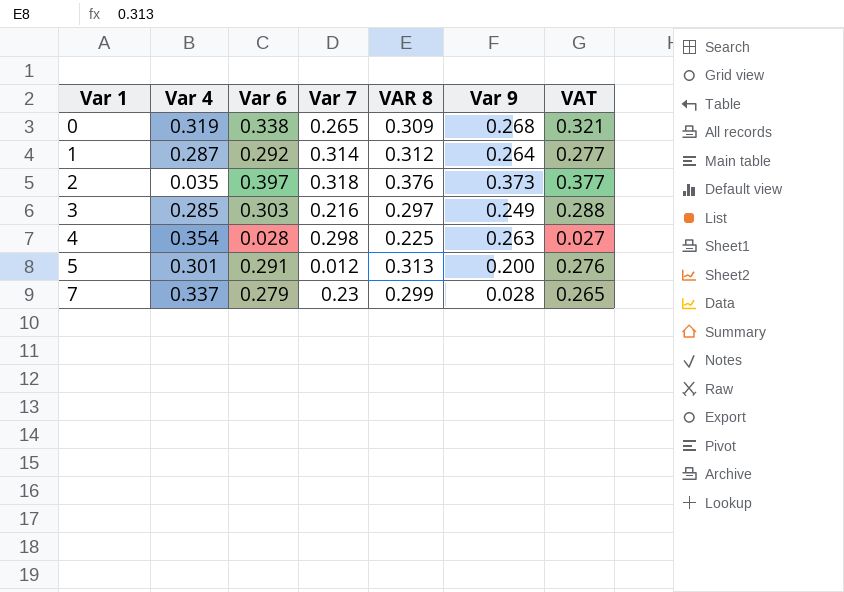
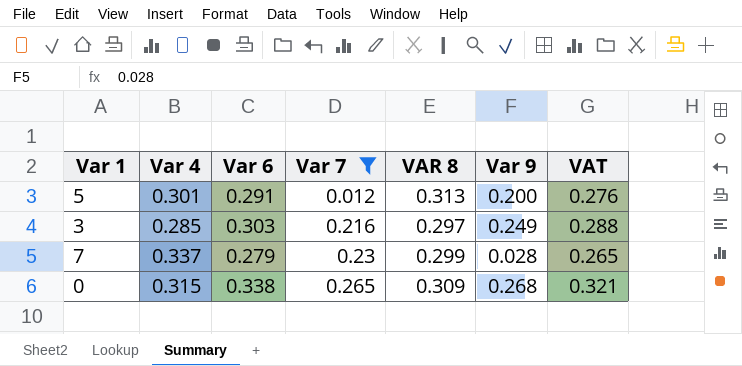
filter: none -> Var 7 <= 0.265
row order: Var 1 ascending -> Var 7 ascending
0 | Var 4: 0.319 -> 0.315

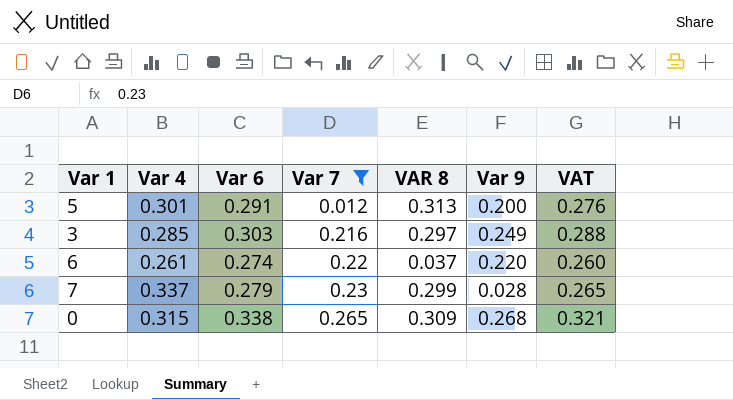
row 6: none -> 0.261 | 0.274 | 0.22 | 0.037 | 0.220 | 0.260

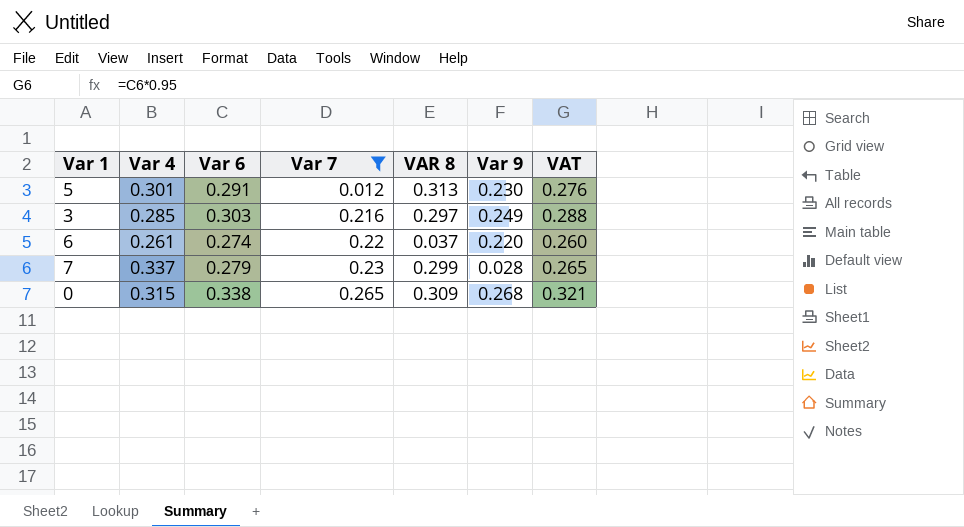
5 | Var 9: 0.200 -> 0.230

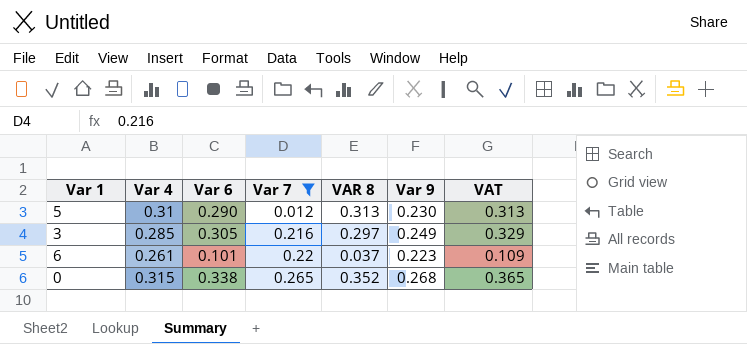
column VAT | formula: [Var 6] * 0.95 -> [Var 6] * 1.08
row 7: 0.337 | 0.279 | 0.23 | 0.299 | 0.028 | 0.265 -> none
5 | Var 4: 0.301 -> 0.31
5 | Var 6: 0.291 -> 0.290
3 | Var 6: 0.303 -> 0.305
6 | Var 6: 0.274 -> 0.101
6 | Var 9: 0.220 -> 0.223
0 | VAR 8: 0.309 -> 0.352

